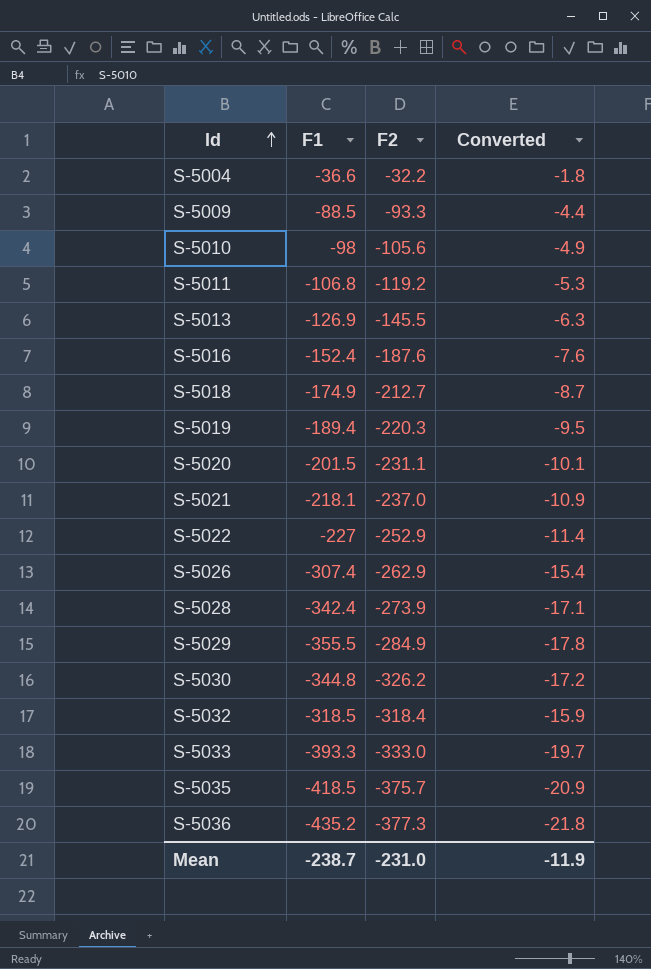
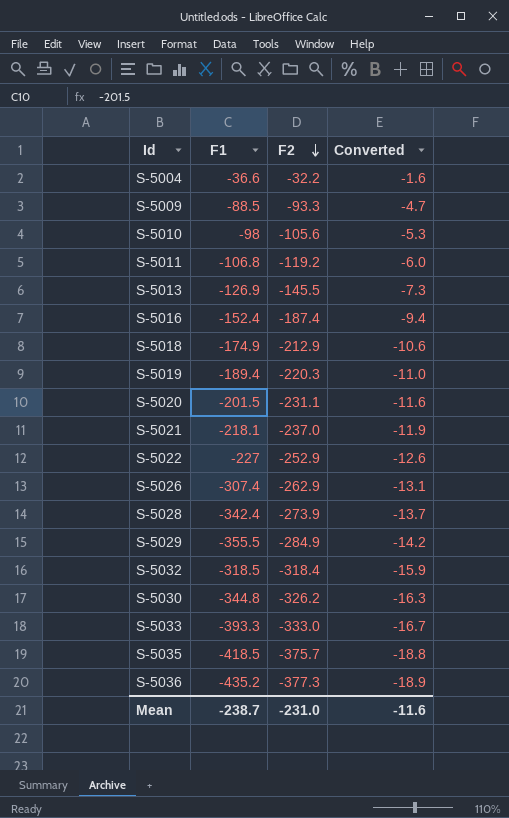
row order: Id ascending -> F2 descending
column Converted | formula: [F1] * 0.05 -> [F2] * 0.05
S-5016 | F2: -187.6 -> -187.4
S-5018 | F2: -212.7 -> -212.9
Mean | Converted: -11.9 -> -11.6

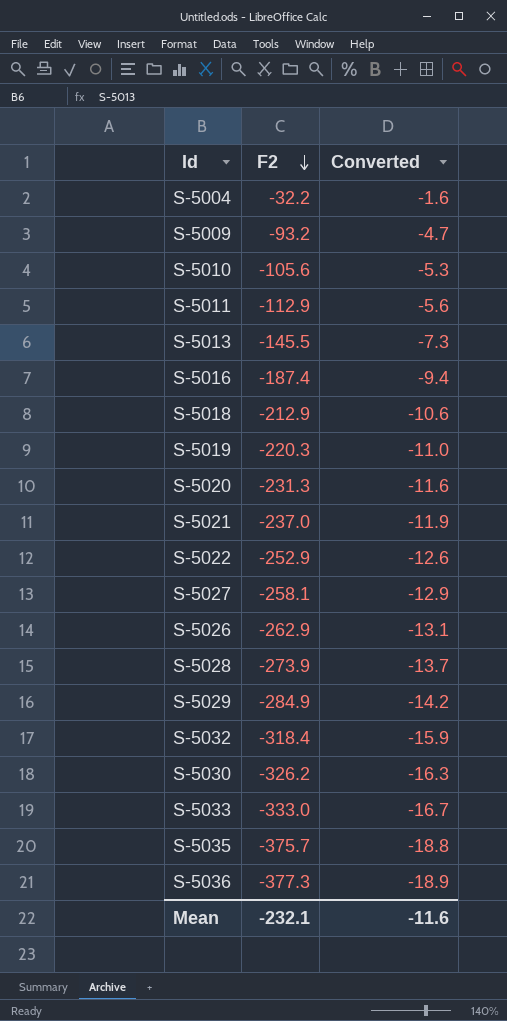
column F1 | position: 2 -> none
S-5009 | F2: -93.3 -> -93.2
S-5011 | F2: -119.2 -> -112.9
S-5011 | Converted: -6.0 -> -5.6
S-5020 | F2: -231.1 -> -231.3
row S-5027: none -> -258.1 | -12.9
Mean | F2: -231.0 -> -232.1

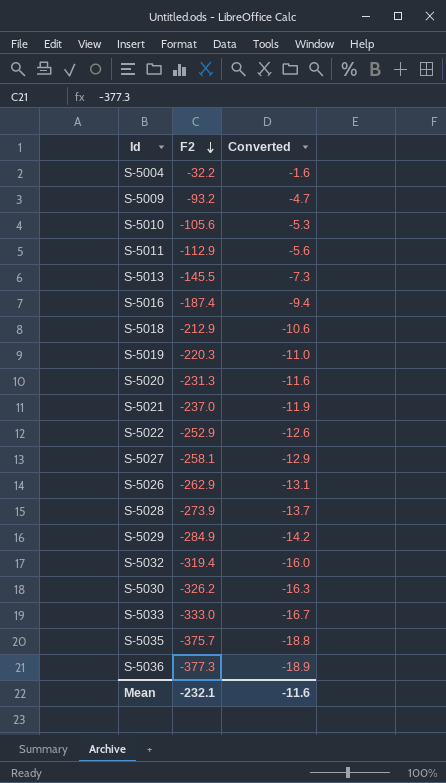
S-5032 | F2: -318.4 -> -319.4
S-5032 | Converted: -15.9 -> -16.0

